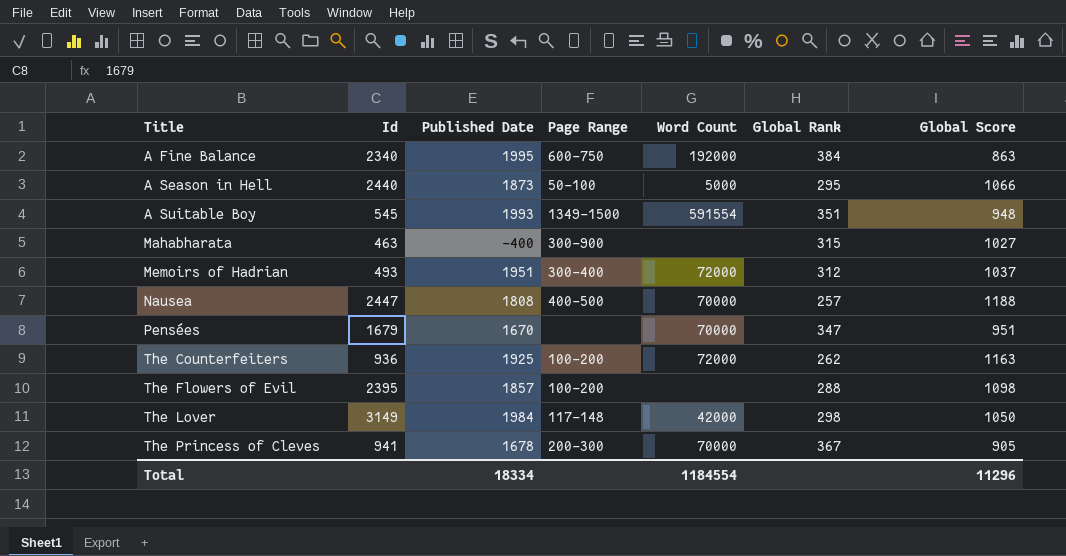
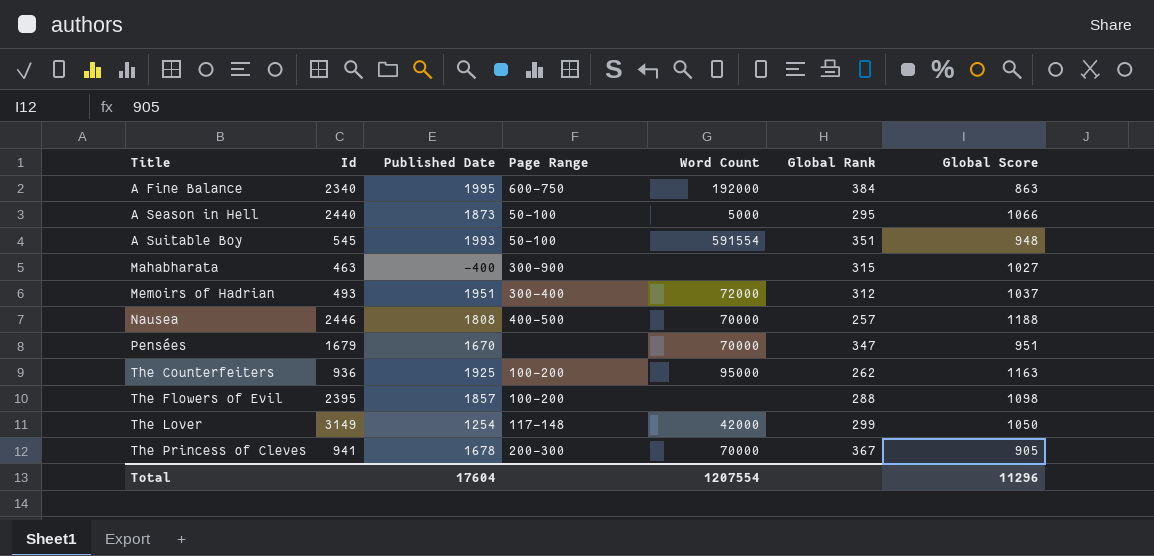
A Suitable Boy | Page Range: 1349-1500 -> 50-100
Nausea | Id: 2447 -> 2446
The Counterfeiters | Word Count: 72000 -> 95000
The Lover | Published Date: 1984 -> 1254
The Lover | Global Rank: 298 -> 299
Total | Published Date: 18334 -> 17604
Total | Word Count: 1184554 -> 1207554

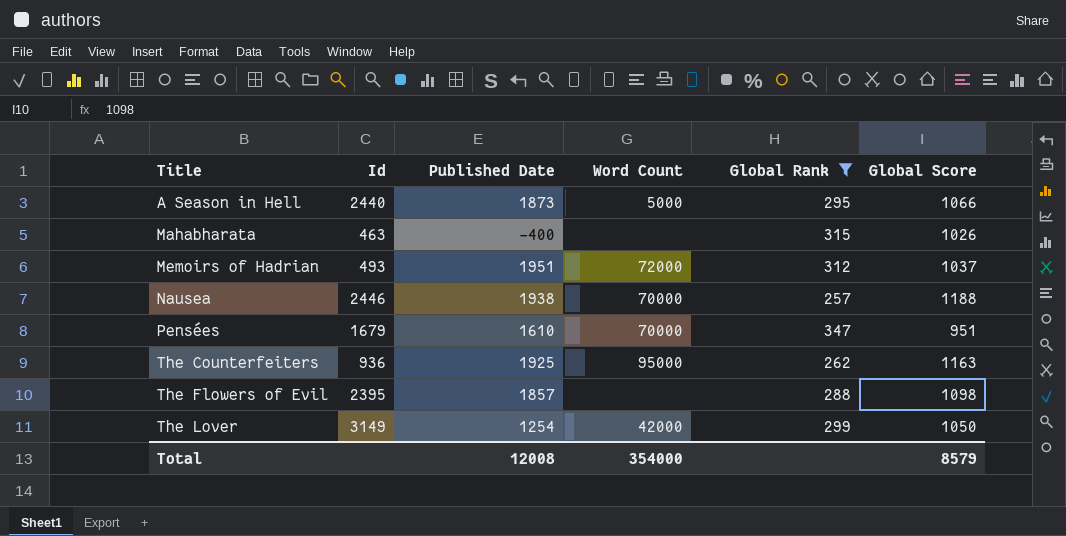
filter: none -> Global Rank <= 347
column Page Range | position: 4 -> none
Mahabharata | Global Score: 1027 -> 1026
Nausea | Published Date: 1808 -> 1938
Pensées | Published Date: 1670 -> 1610
Total | Published Date: 17604 -> 12008
Total | Word Count: 1207554 -> 354000
Total | Global Score: 11296 -> 8579

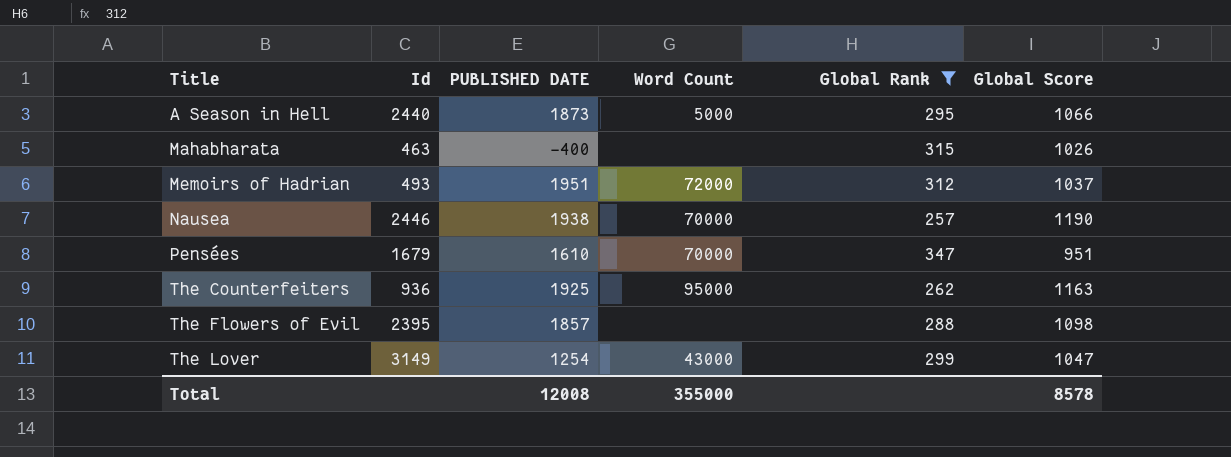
column name: Published Date -> PUBLISHED DATE
Nausea | Global Score: 1188 -> 1190
The Lover | Word Count: 42000 -> 43000
The Lover | Global Score: 1050 -> 1047
Total | Word Count: 354000 -> 355000
Total | Global Score: 8579 -> 8578

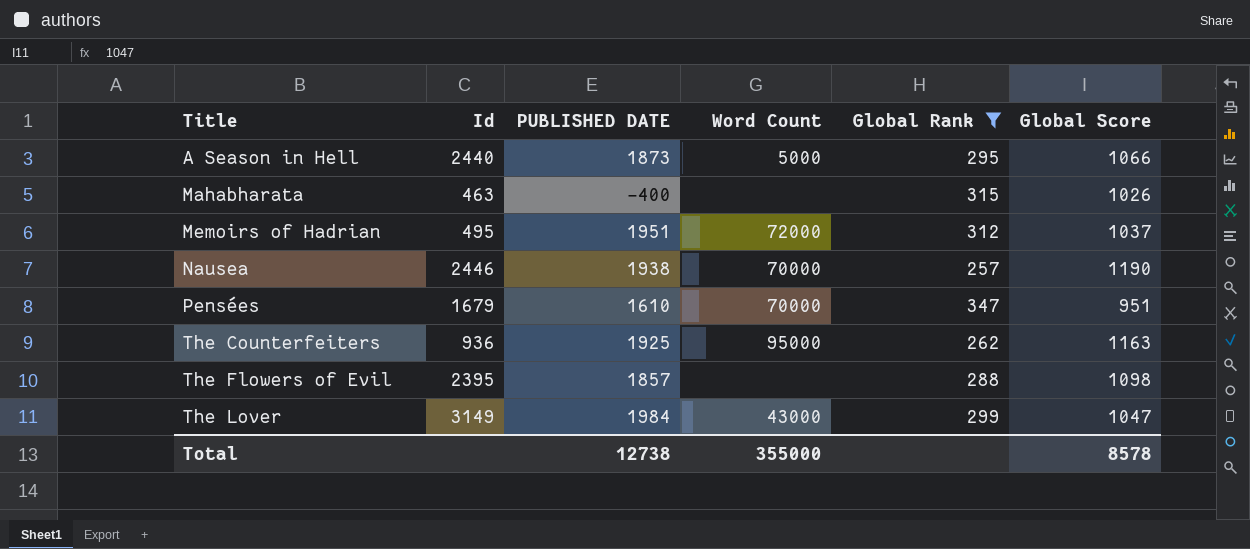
Memoirs of Hadrian | Id: 493 -> 495
The Lover | PUBLISHED DATE: 1254 -> 1984
Total | PUBLISHED DATE: 12008 -> 12738

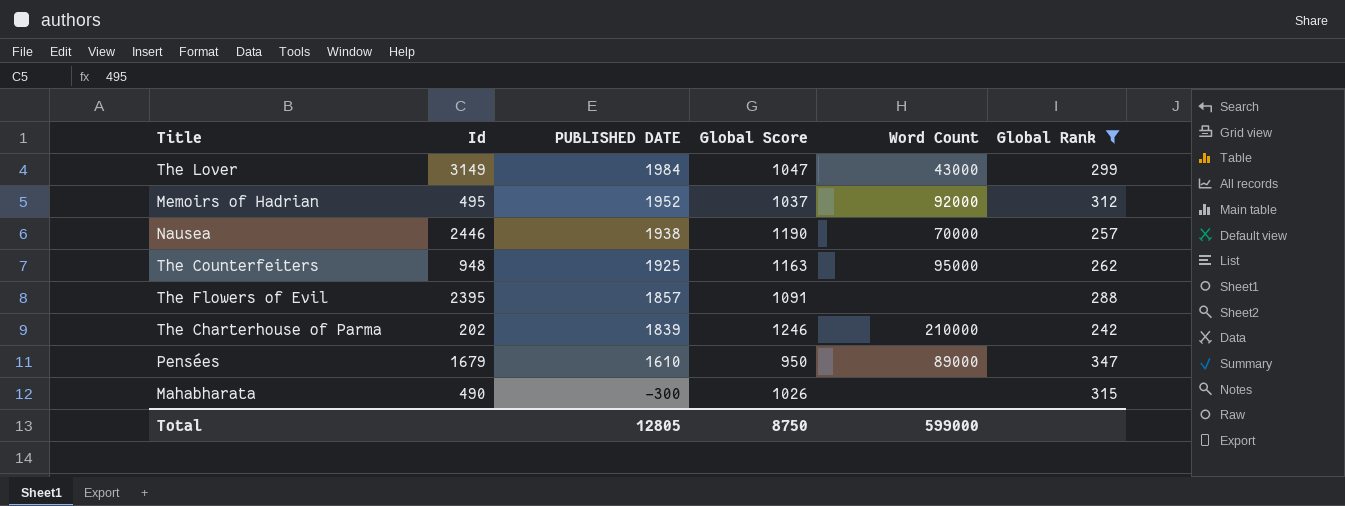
row order: Title ascending -> PUBLISHED DATE descending
column Global Score | position: 6 -> 4
row A Season in Hell: 2440 | 1873 | 5000 | 295 | 1066 -> none
Memoirs of Hadrian | PUBLISHED DATE: 1951 -> 1952
Memoirs of Hadrian | Word Count: 72000 -> 92000
The Counterfeiters | Id: 936 -> 948
The Flowers of Evil | Global Score: 1098 -> 1091
row The Charterhouse of Parma: none -> 202 | 1839 | 1246 | 210000 | 242
Pensées | Global Score: 951 -> 950
Pensées | Word Count: 70000 -> 89000
Mahabharata | Id: 463 -> 490
Mahabharata | PUBLISHED DATE: -400 -> -300
Total | PUBLISHED DATE: 12738 -> 12805
Total | Global Score: 8578 -> 8750
Total | Word Count: 355000 -> 599000

